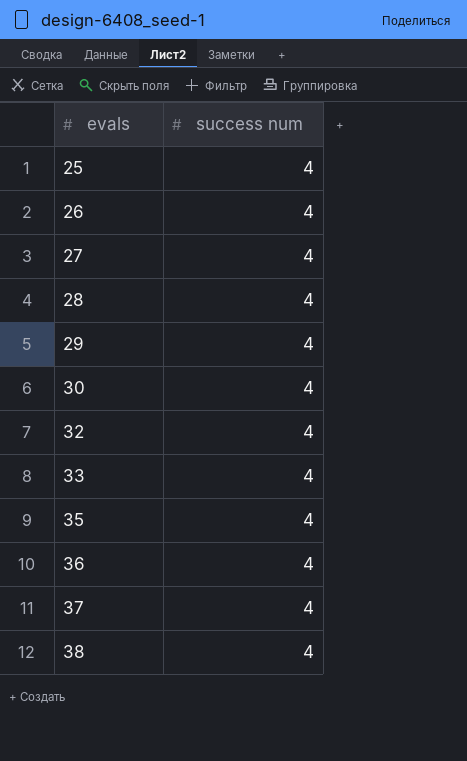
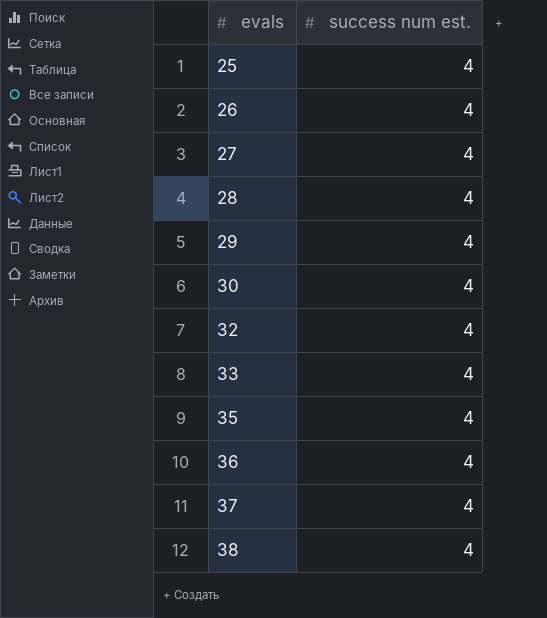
column name: success num -> success num est.

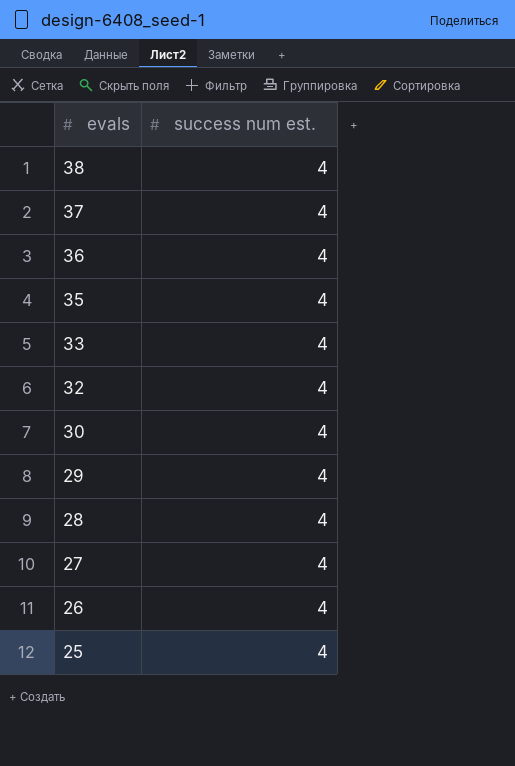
row order: evals ascending -> evals descending

